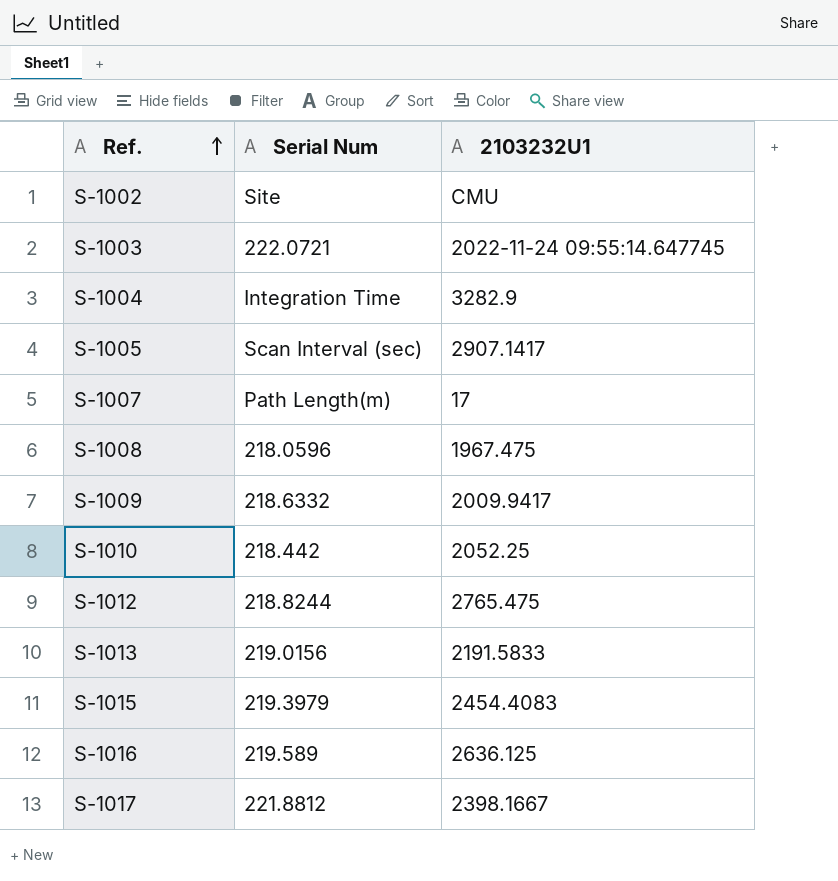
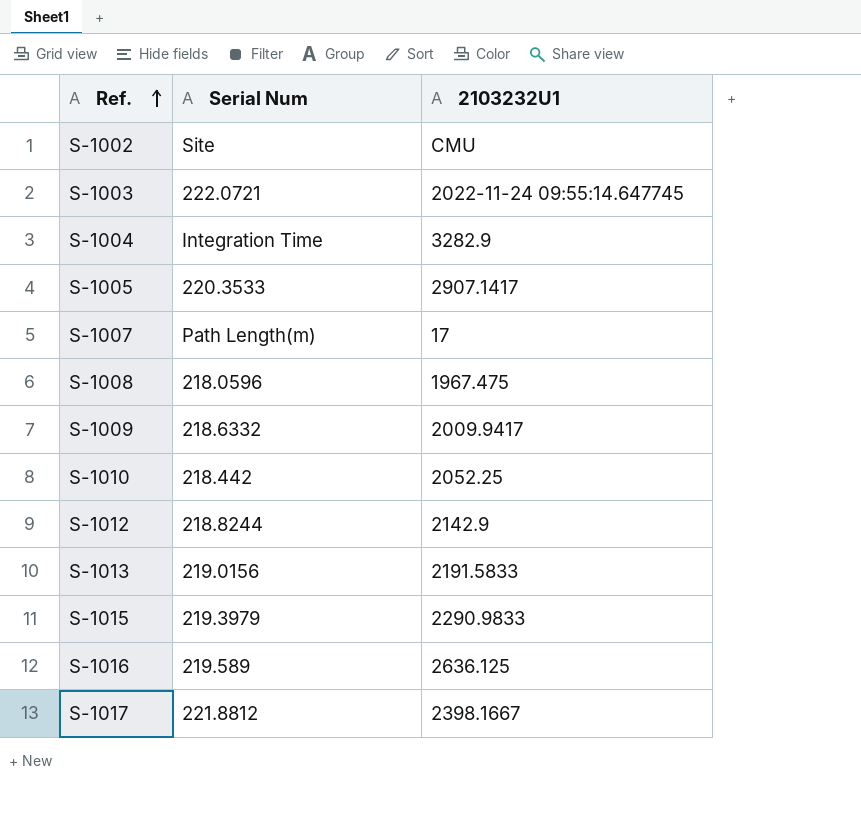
S-1005 | Serial Num: Scan Interval (sec) -> 220.3533
S-1012 | 2103232U1: 2765.475 -> 2142.9
S-1015 | 2103232U1: 2454.4083 -> 2290.9833

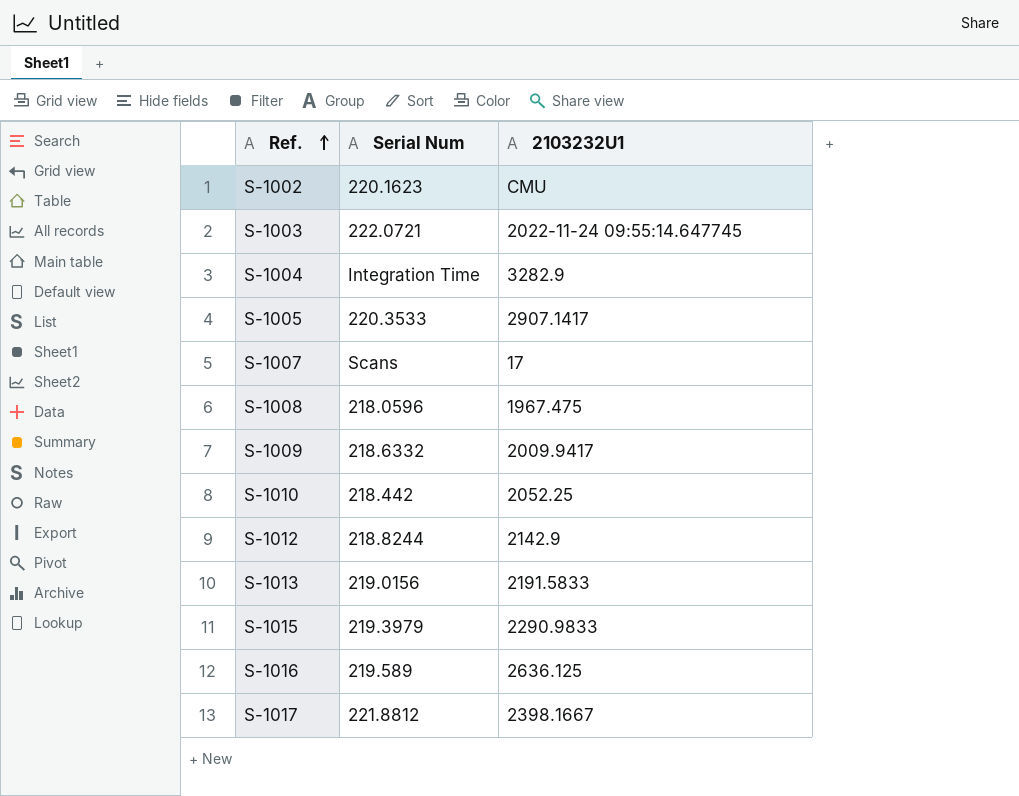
S-1002 | Serial Num: Site -> 220.1623
S-1007 | Serial Num: Path Length(m) -> Scans

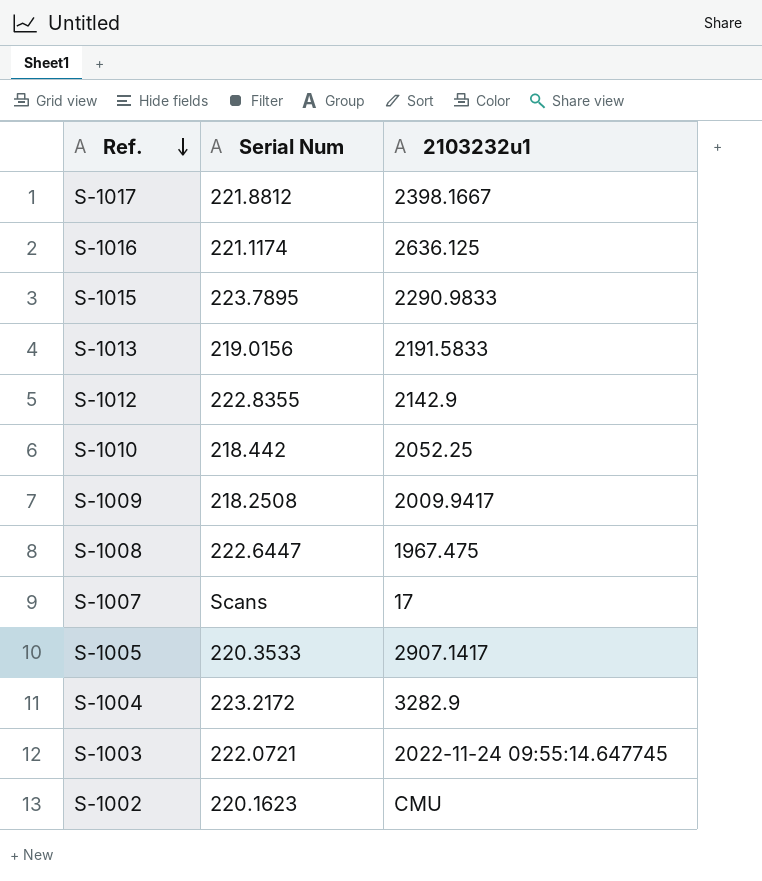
row order: Ref. ascending -> Ref. descending
column name: 2103232U1 -> 2103232u1
S-1016 | Serial Num: 219.589 -> 221.1174
S-1015 | Serial Num: 219.3979 -> 223.7895
S-1012 | Serial Num: 218.8244 -> 222.8355
S-1009 | Serial Num: 218.6332 -> 218.2508
S-1008 | Serial Num: 218.0596 -> 222.6447
S-1004 | Serial Num: Integration Time -> 223.2172

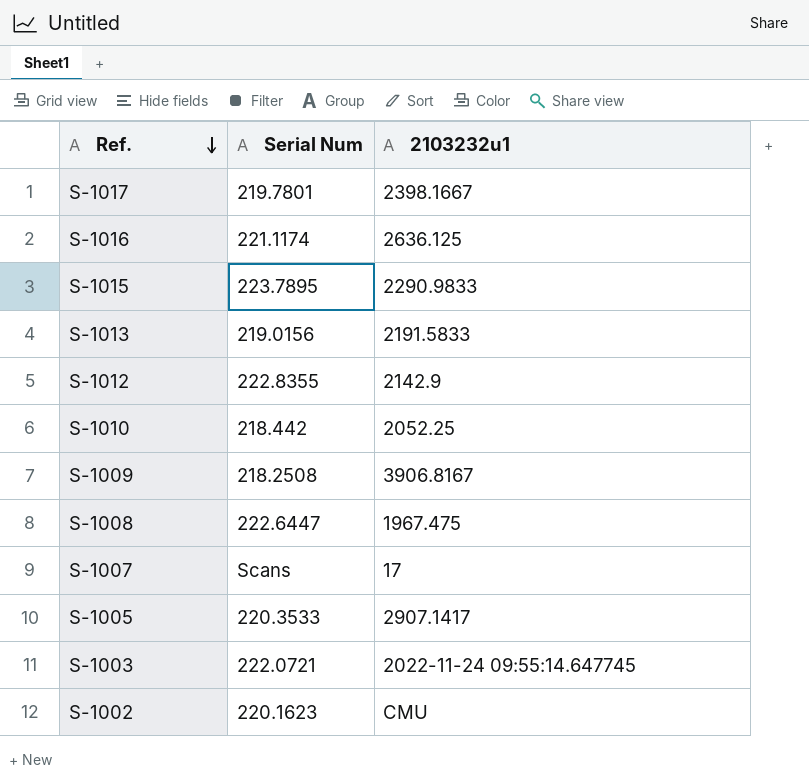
row S-1004: 223.2172 | 3282.9 -> none
S-1017 | Serial Num: 221.8812 -> 219.7801
S-1009 | 2103232u1: 2009.9417 -> 3906.8167

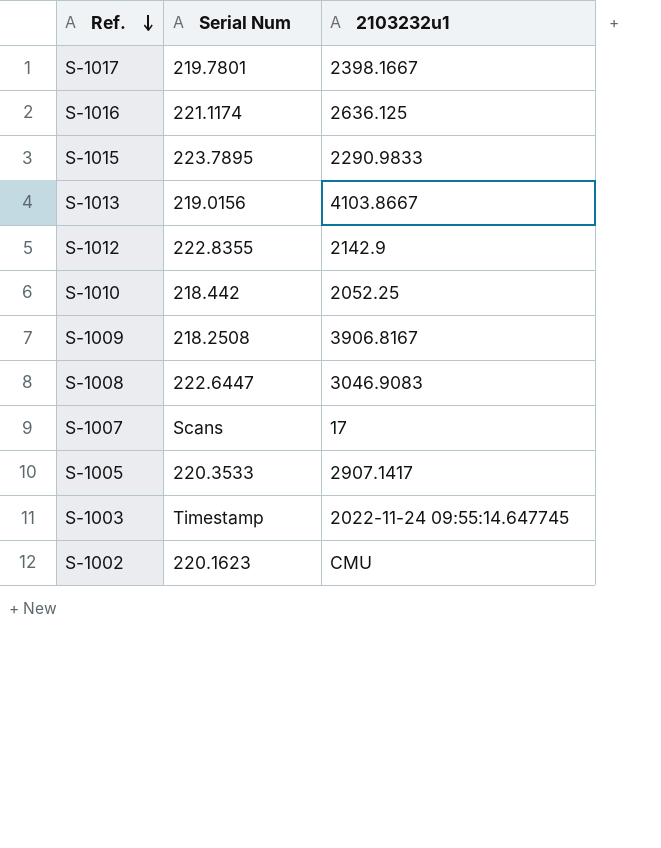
S-1013 | 2103232u1: 2191.5833 -> 4103.8667
S-1008 | 2103232u1: 1967.475 -> 3046.9083
S-1003 | Serial Num: 222.0721 -> Timestamp

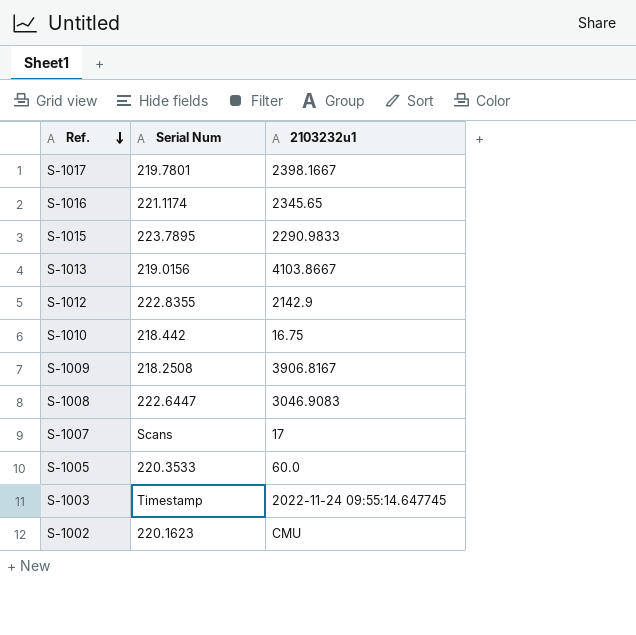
S-1016 | 2103232u1: 2636.125 -> 2345.65
S-1010 | 2103232u1: 2052.25 -> 16.75
S-1005 | 2103232u1: 2907.1417 -> 60.0

